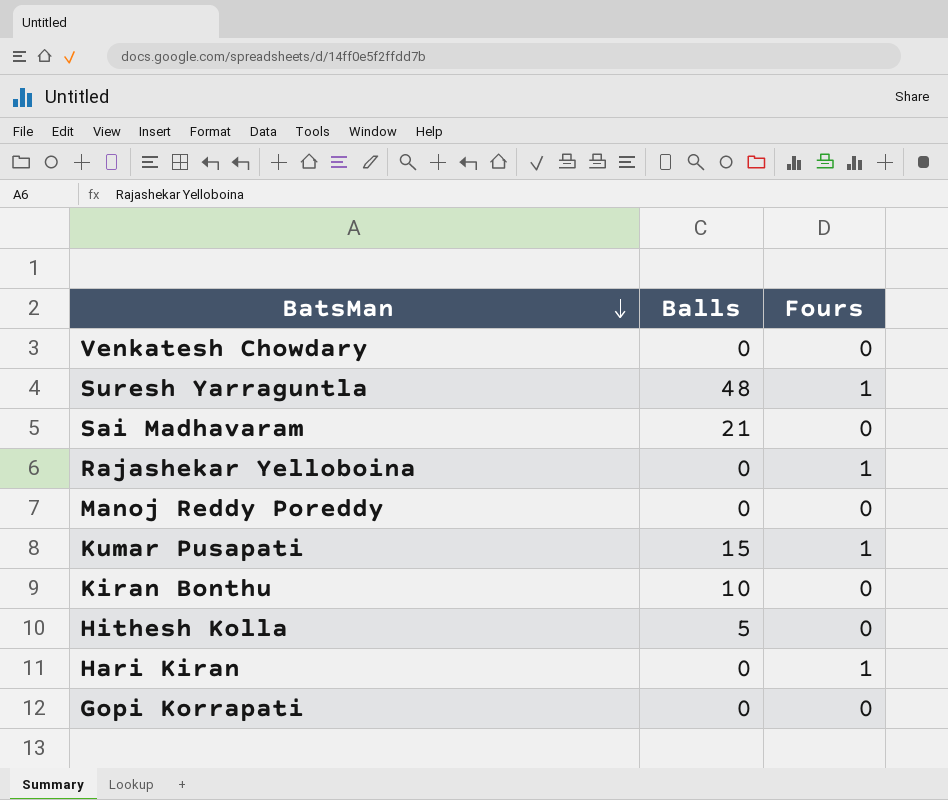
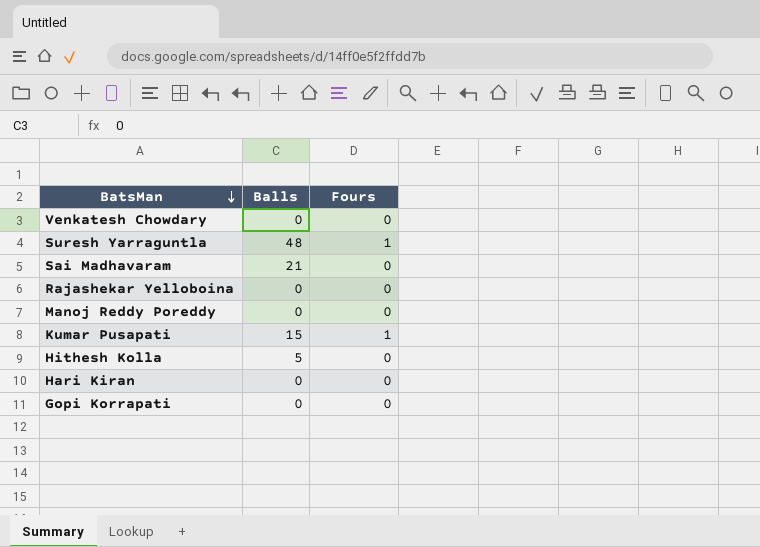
row Kiran Bonthu: 10 | 0 -> none
Rajashekar Yelloboina | Fours: 1 -> 0
Hari Kiran | Fours: 1 -> 0

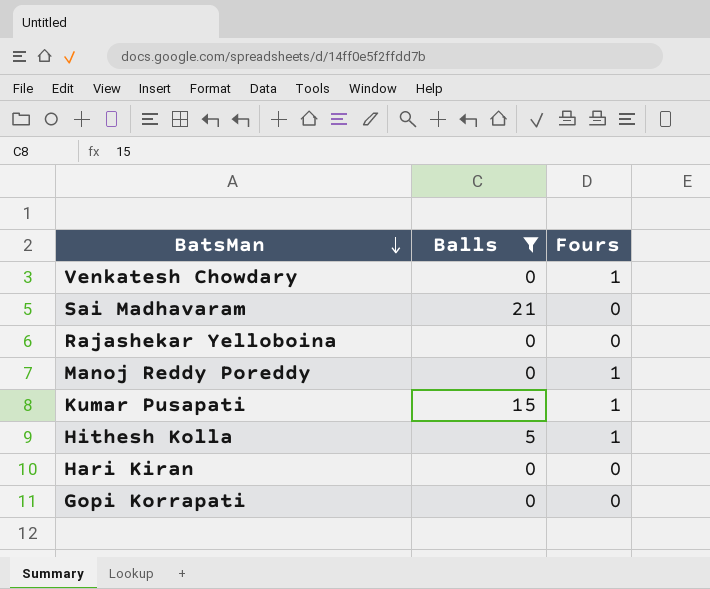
filter: none -> Balls != 48
Venkatesh Chowdary | Fours: 0 -> 1
Manoj Reddy Poreddy | Fours: 0 -> 1
Hithesh Kolla | Fours: 0 -> 1

